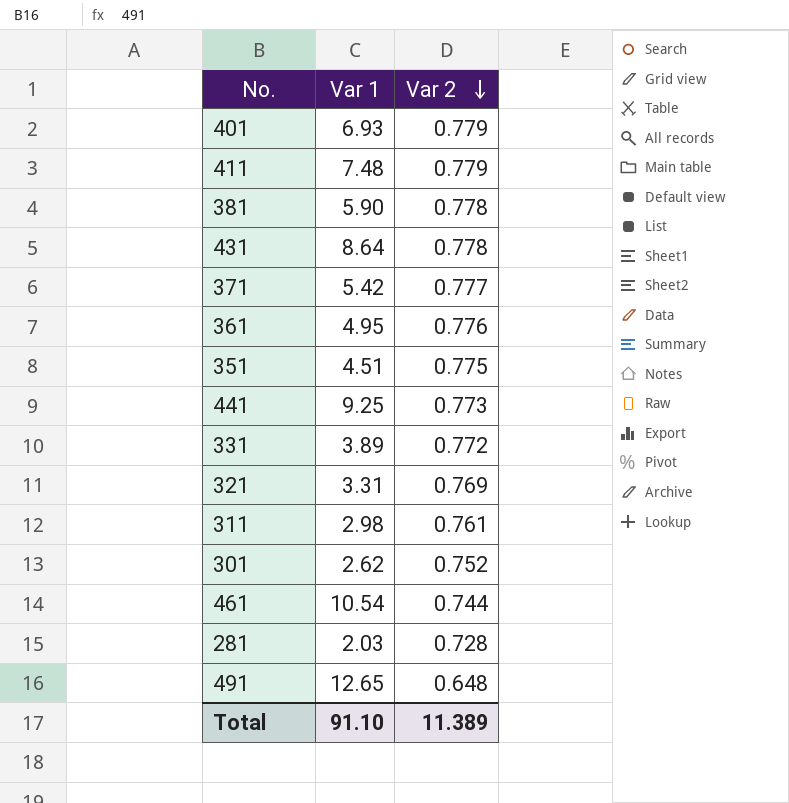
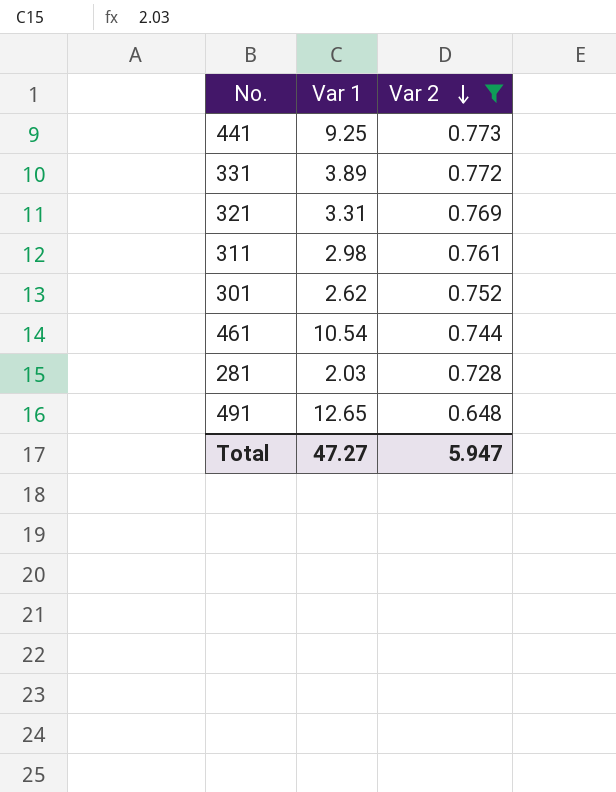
filter: none -> Var 2 <= 0.773
Total | Var 1: 91.10 -> 47.27
Total | Var 2: 11.389 -> 5.947

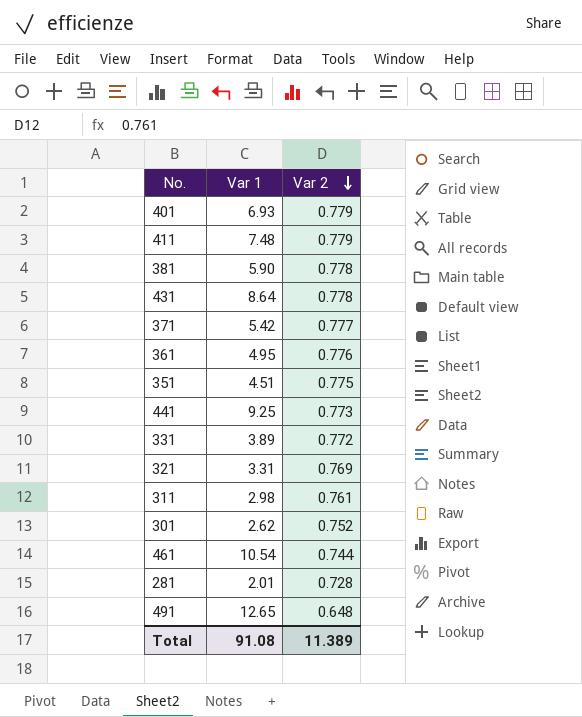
filter: Var 2 <= 0.773 -> none
281 | Var 1: 2.03 -> 2.01
Total | Var 1: 47.27 -> 91.08
Total | Var 2: 5.947 -> 11.389

